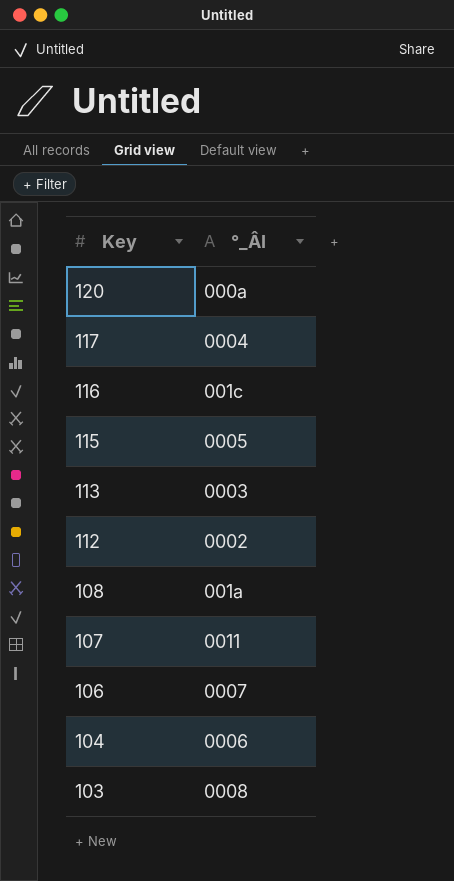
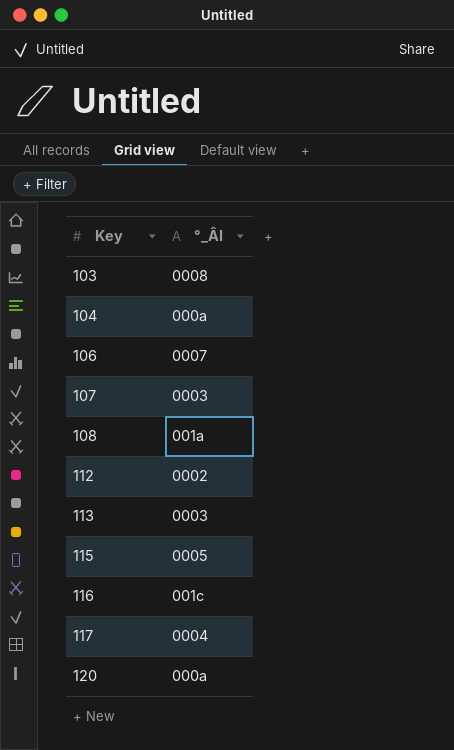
row order: Key descending -> Key ascending
104 | °_ÂI: 0006 -> 000a
107 | °_ÂI: 0011 -> 0003

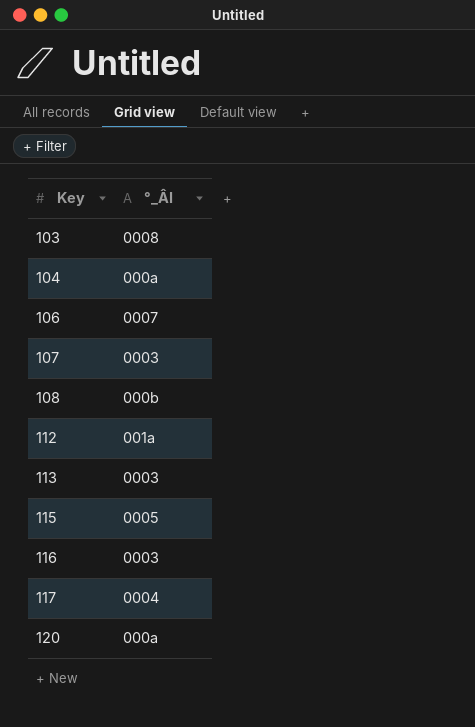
108 | °_ÂI: 001a -> 000b
112 | °_ÂI: 0002 -> 001a
116 | °_ÂI: 001c -> 0003

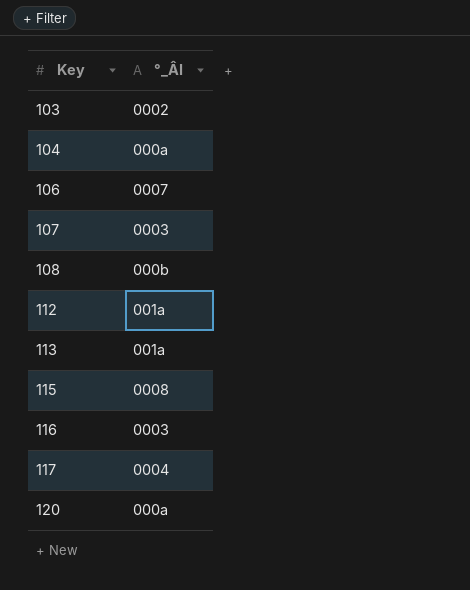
103 | °_ÂI: 0008 -> 0002
113 | °_ÂI: 0003 -> 001a
115 | °_ÂI: 0005 -> 0008

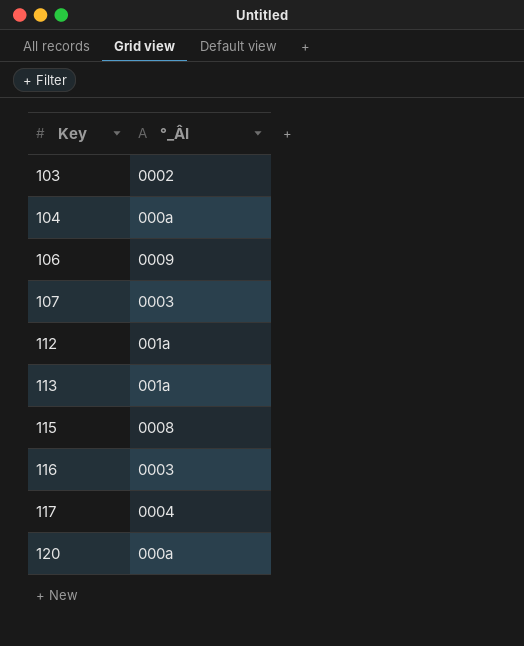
row 108: 000b -> none
106 | °_ÂI: 0007 -> 0009

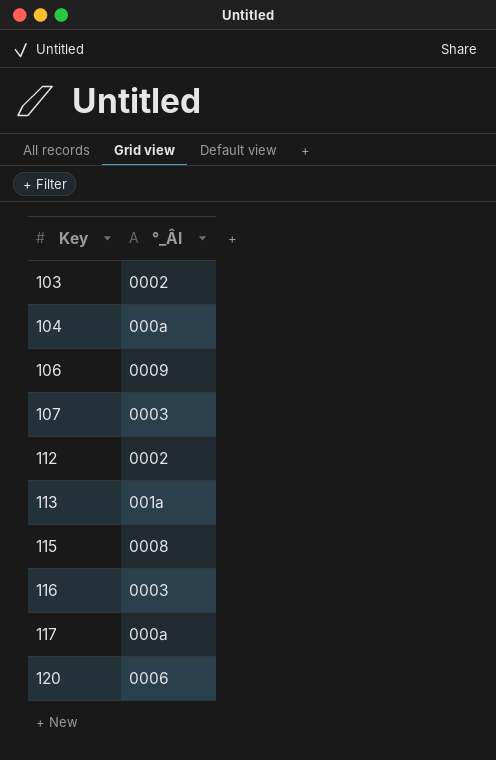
112 | °_ÂI: 001a -> 0002
117 | °_ÂI: 0004 -> 000a
120 | °_ÂI: 000a -> 0006

